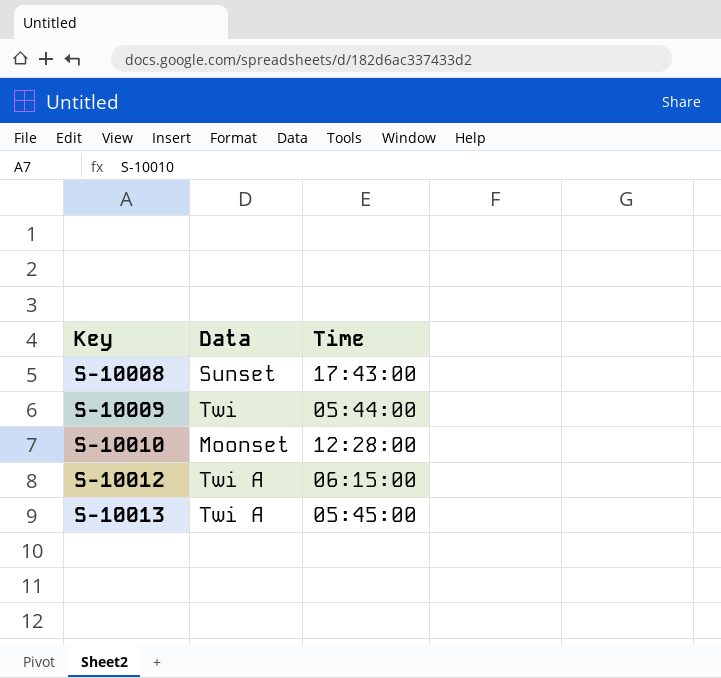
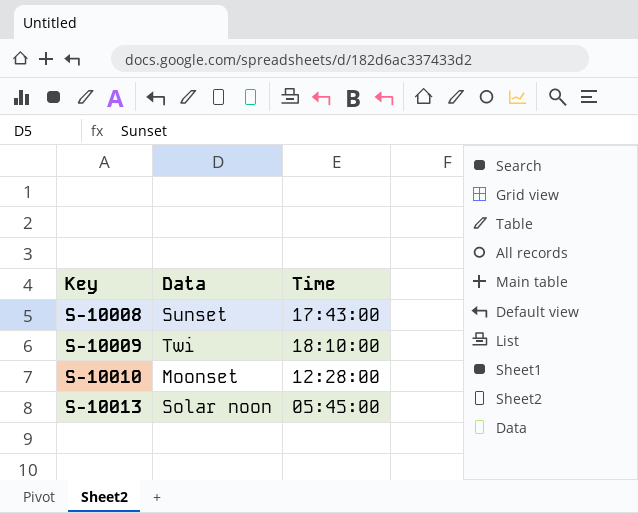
row S-10012: Twi A | 06:15:00 -> none
S-10009 | Time: 05:44:00 -> 18:10:00
S-10013 | Data: Twi A -> Solar noon

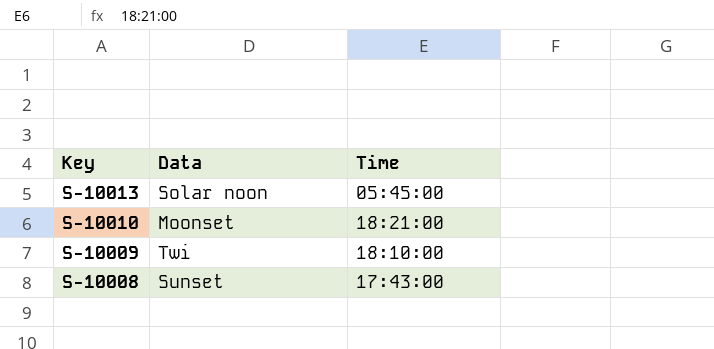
row order: Key ascending -> Key descending
S-10010 | Time: 12:28:00 -> 18:21:00

